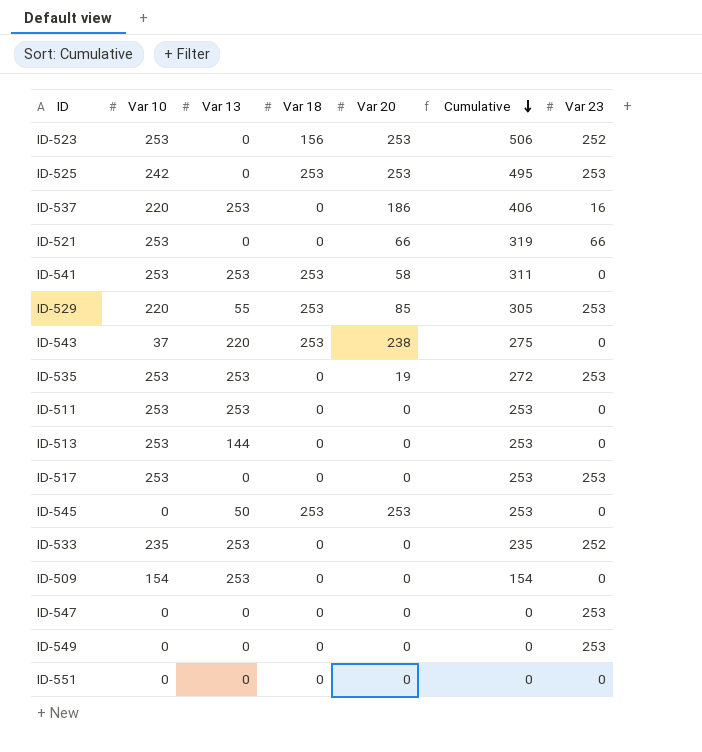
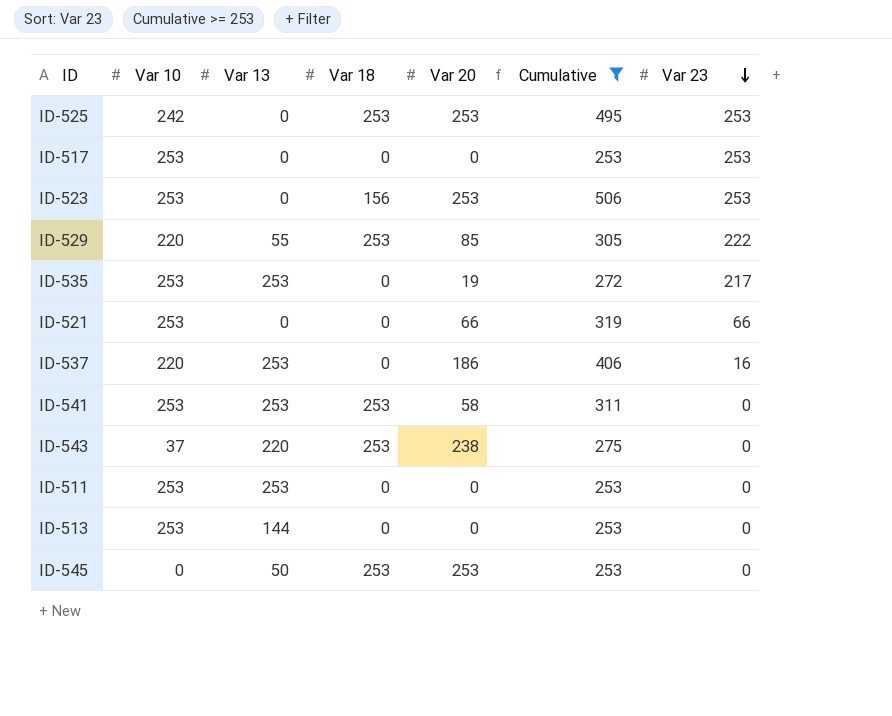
filter: none -> Cumulative >= 253
row order: Cumulative descending -> Var 23 descending
ID-523 | Var 23: 252 -> 253
ID-529 | Var 23: 253 -> 222
ID-535 | Var 23: 253 -> 217

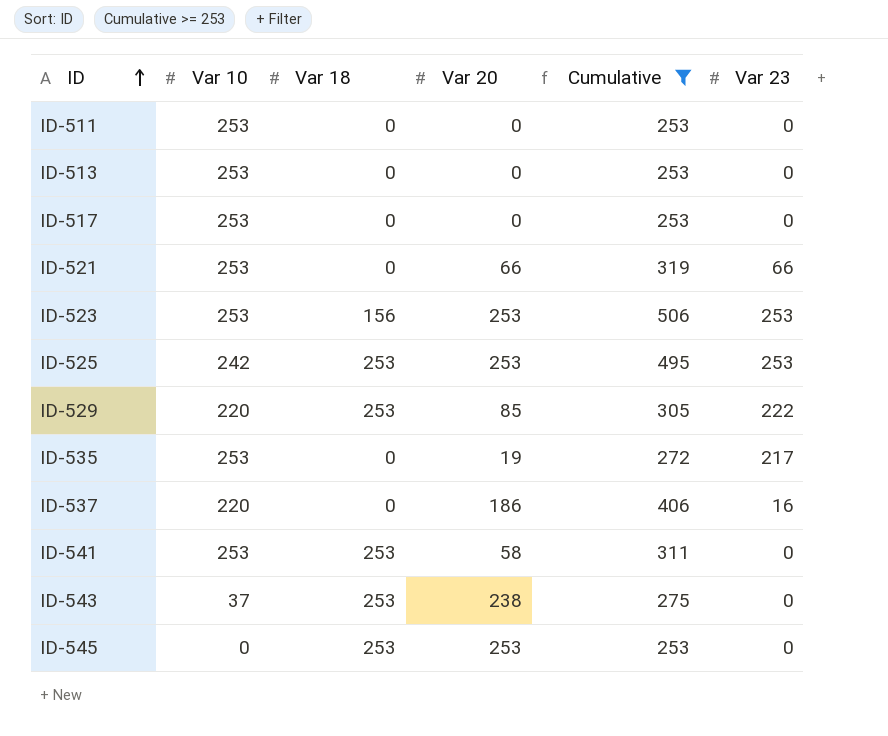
row order: Var 23 descending -> ID ascending
column Var 13 | position: 3 -> none
ID-517 | Var 23: 253 -> 0

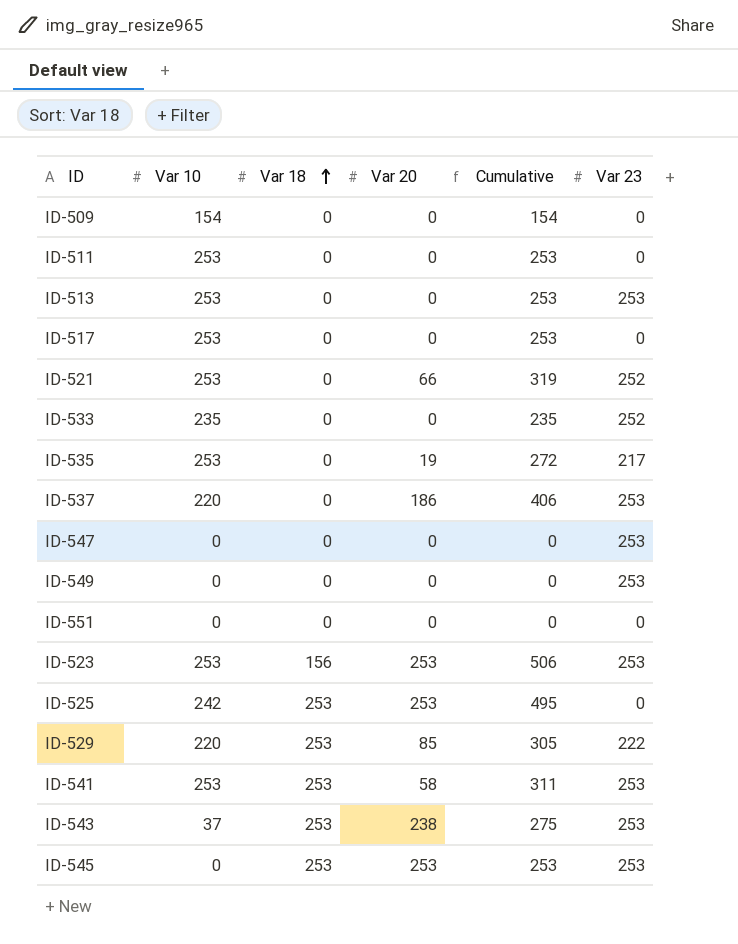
filter: Cumulative >= 253 -> none
row order: ID ascending -> Var 18 ascending
ID-513 | Var 23: 0 -> 253
ID-521 | Var 23: 66 -> 252
ID-537 | Var 23: 16 -> 253
ID-525 | Var 23: 253 -> 0
ID-541 | Var 23: 0 -> 253
ID-543 | Var 23: 0 -> 253
ID-545 | Var 23: 0 -> 253

